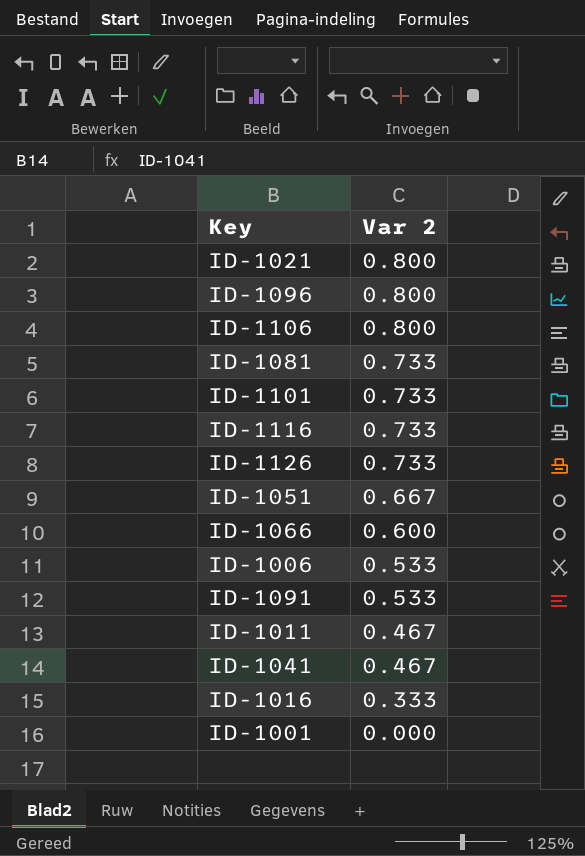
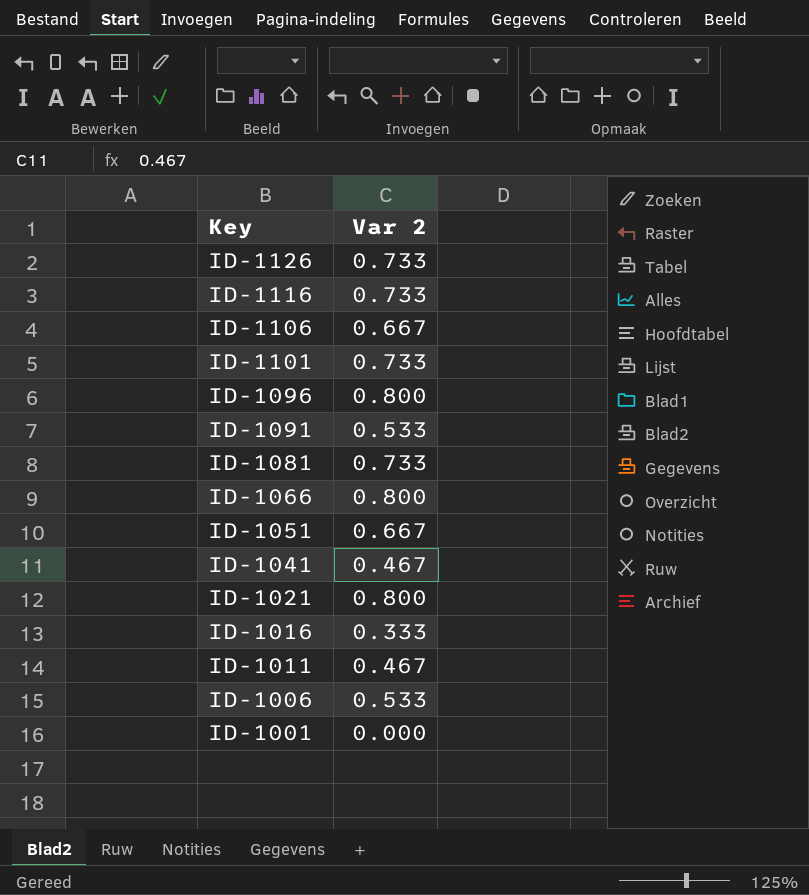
row order: Var 2 descending -> Key descending
ID-1106 | Var 2: 0.800 -> 0.667
ID-1066 | Var 2: 0.600 -> 0.800

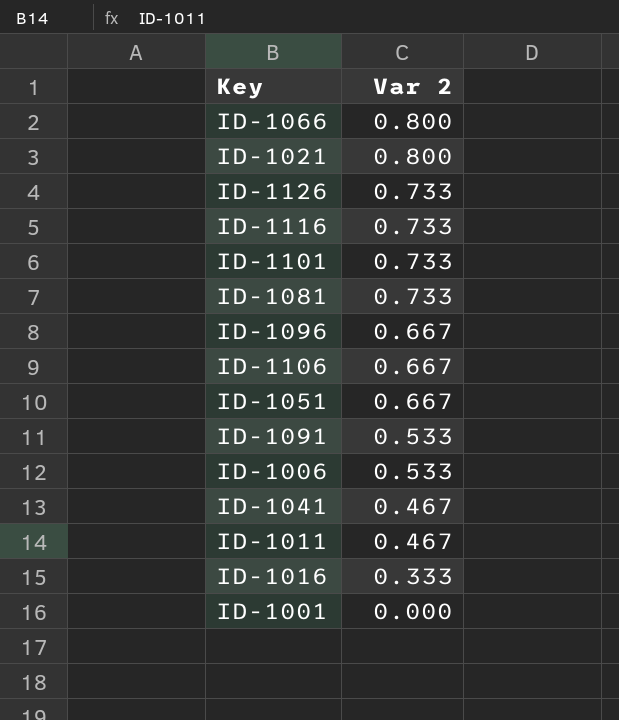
row order: Key descending -> Var 2 descending
ID-1096 | Var 2: 0.800 -> 0.667

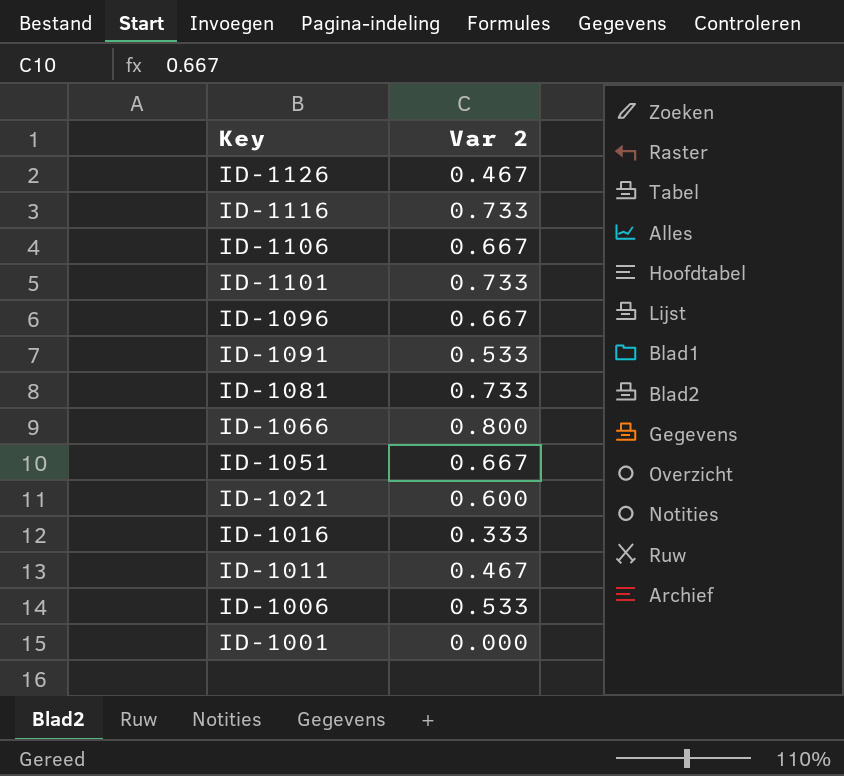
row order: Var 2 descending -> Key descending
row ID-1041: 0.467 -> none
ID-1126 | Var 2: 0.733 -> 0.467
ID-1021 | Var 2: 0.800 -> 0.600

